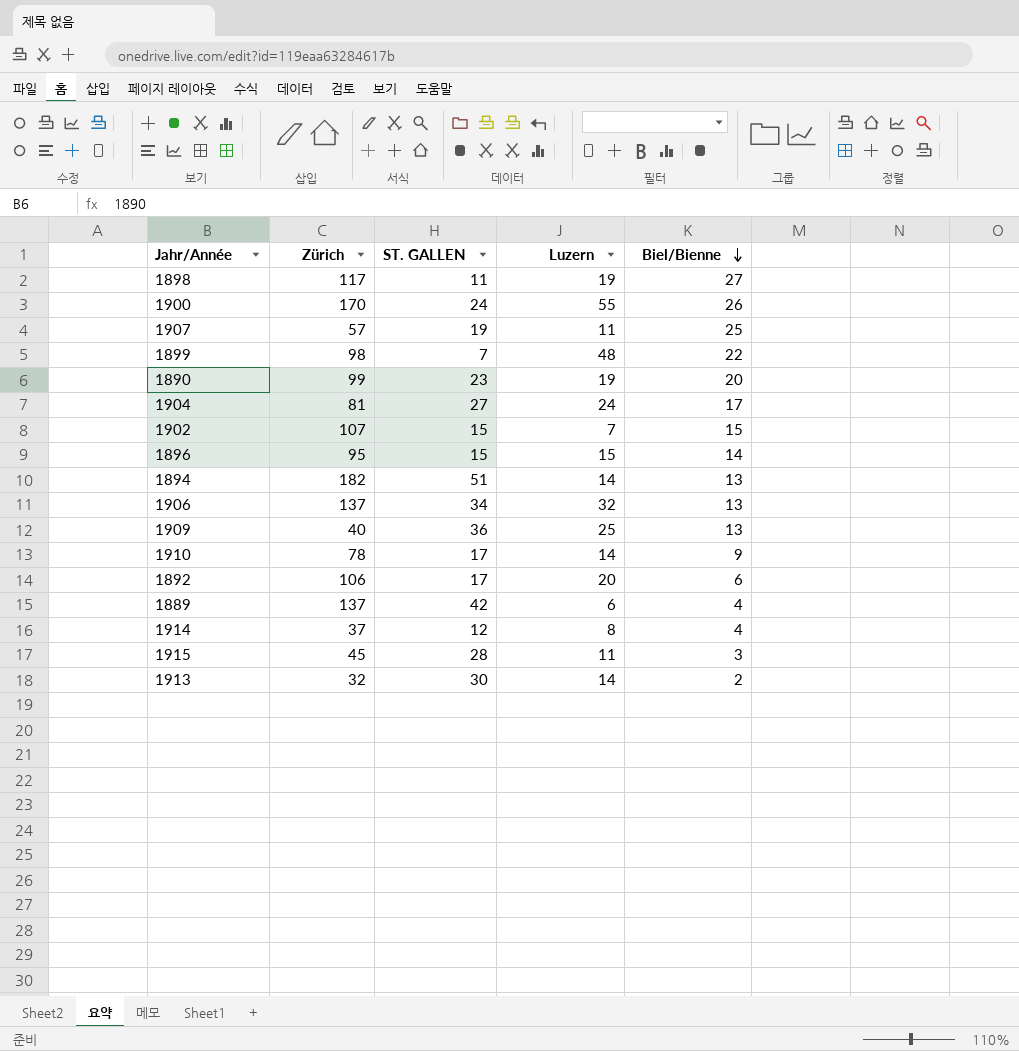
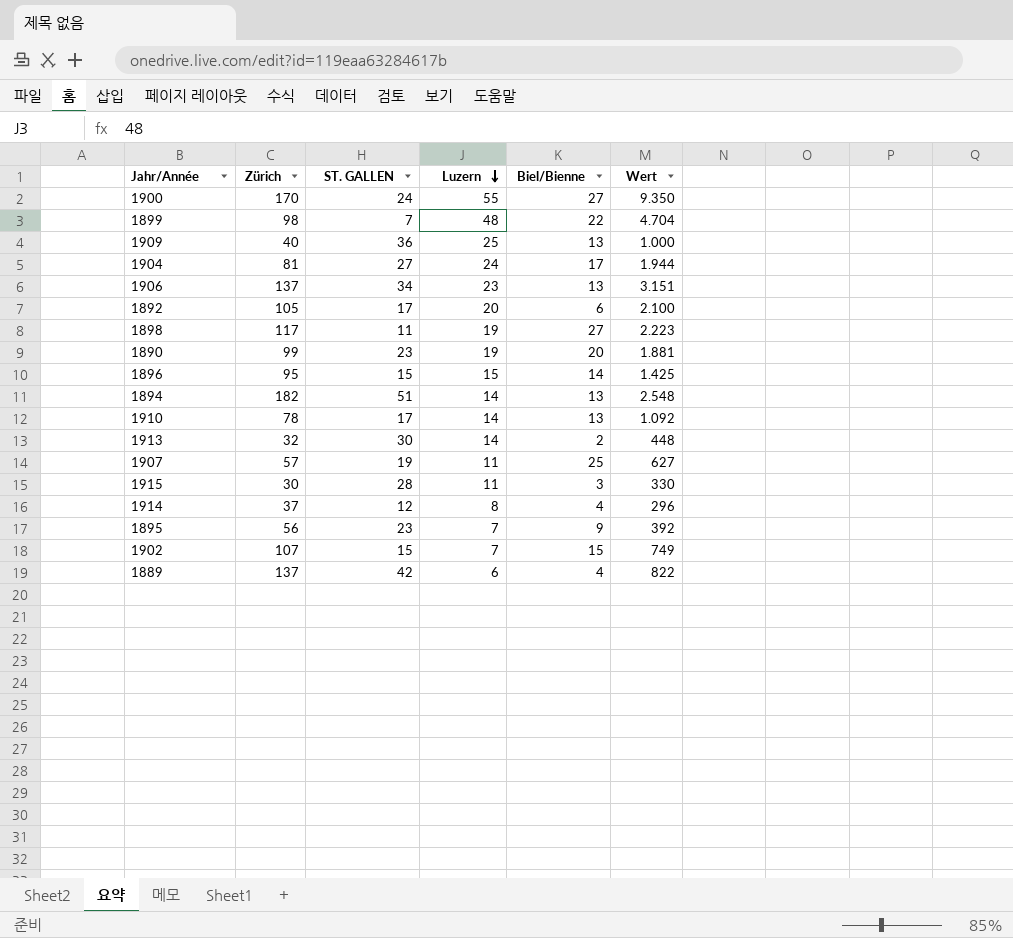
row order: Biel/Bienne descending -> Luzern descending
column Wert | formula: none -> [Zürich] * [Luzern]
1900 | Biel/Bienne: 26 -> 27
1906 | Luzern: 32 -> 23
1892 | Zürich: 106 -> 105
1910 | Biel/Bienne: 9 -> 13
1915 | Zürich: 45 -> 30
row 1895: none -> 56 | 23 | 7 | 9 | 392

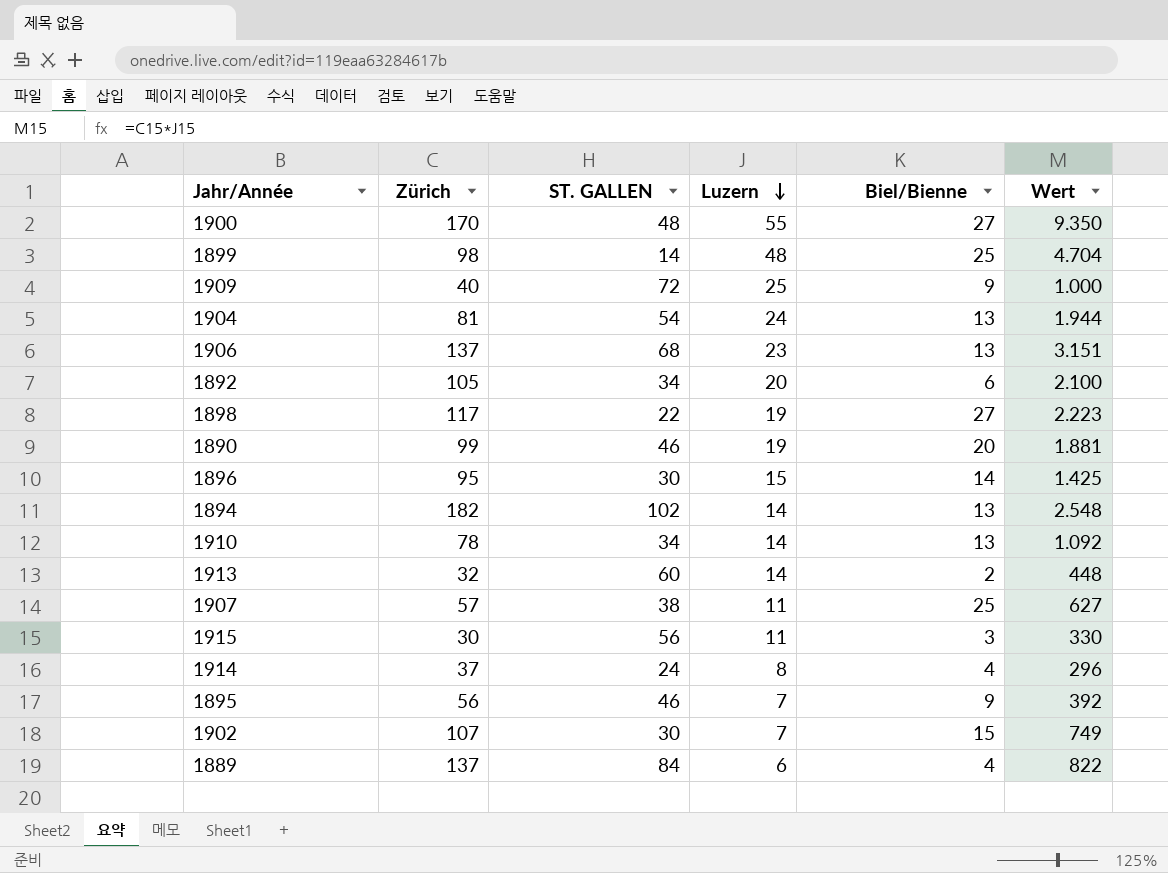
1900 | ST. GALLEN: 24 -> 48
1899 | ST. GALLEN: 7 -> 14
1899 | Biel/Bienne: 22 -> 25
1909 | ST. GALLEN: 36 -> 72
1909 | Biel/Bienne: 13 -> 9
1904 | ST. GALLEN: 27 -> 54
1904 | Biel/Bienne: 17 -> 13
1906 | ST. GALLEN: 34 -> 68
1892 | ST. GALLEN: 17 -> 34
1898 | ST. GALLEN: 11 -> 22
1890 | ST. GALLEN: 23 -> 46
1896 | ST. GALLEN: 15 -> 30
1894 | ST. GALLEN: 51 -> 102
1910 | ST. GALLEN: 17 -> 34
1913 | ST. GALLEN: 30 -> 60
1907 | ST. GALLEN: 19 -> 38
1915 | ST. GALLEN: 28 -> 56
1914 | ST. GALLEN: 12 -> 24
1895 | ST. GALLEN: 23 -> 46
1902 | ST. GALLEN: 15 -> 30
1889 | ST. GALLEN: 42 -> 84

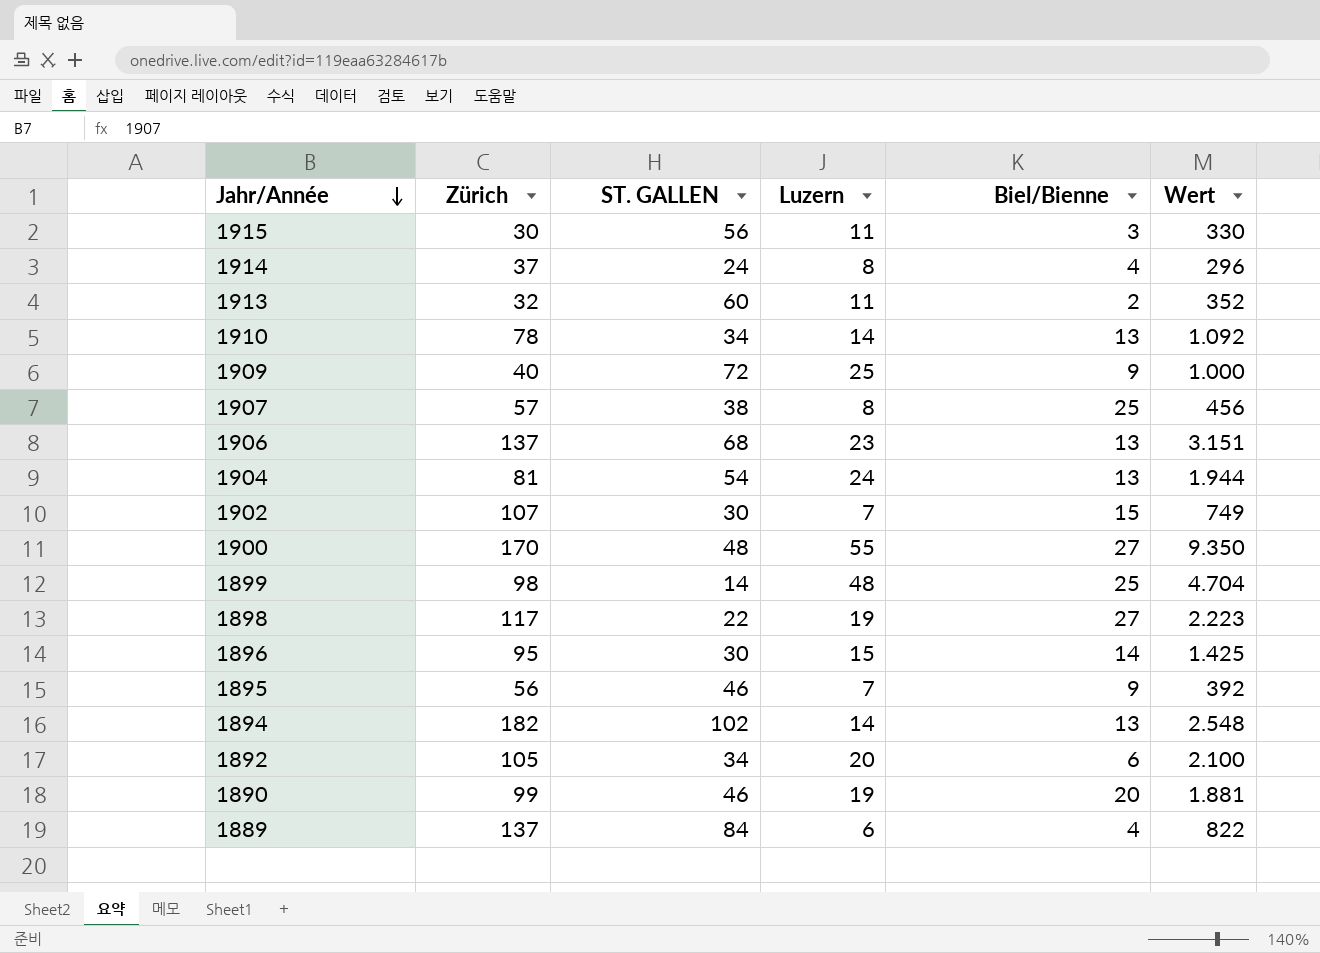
row order: Luzern descending -> Jahr/Année descending
1913 | Luzern: 14 -> 11
1913 | Wert: 448 -> 352
1907 | Luzern: 11 -> 8
1907 | Wert: 627 -> 456

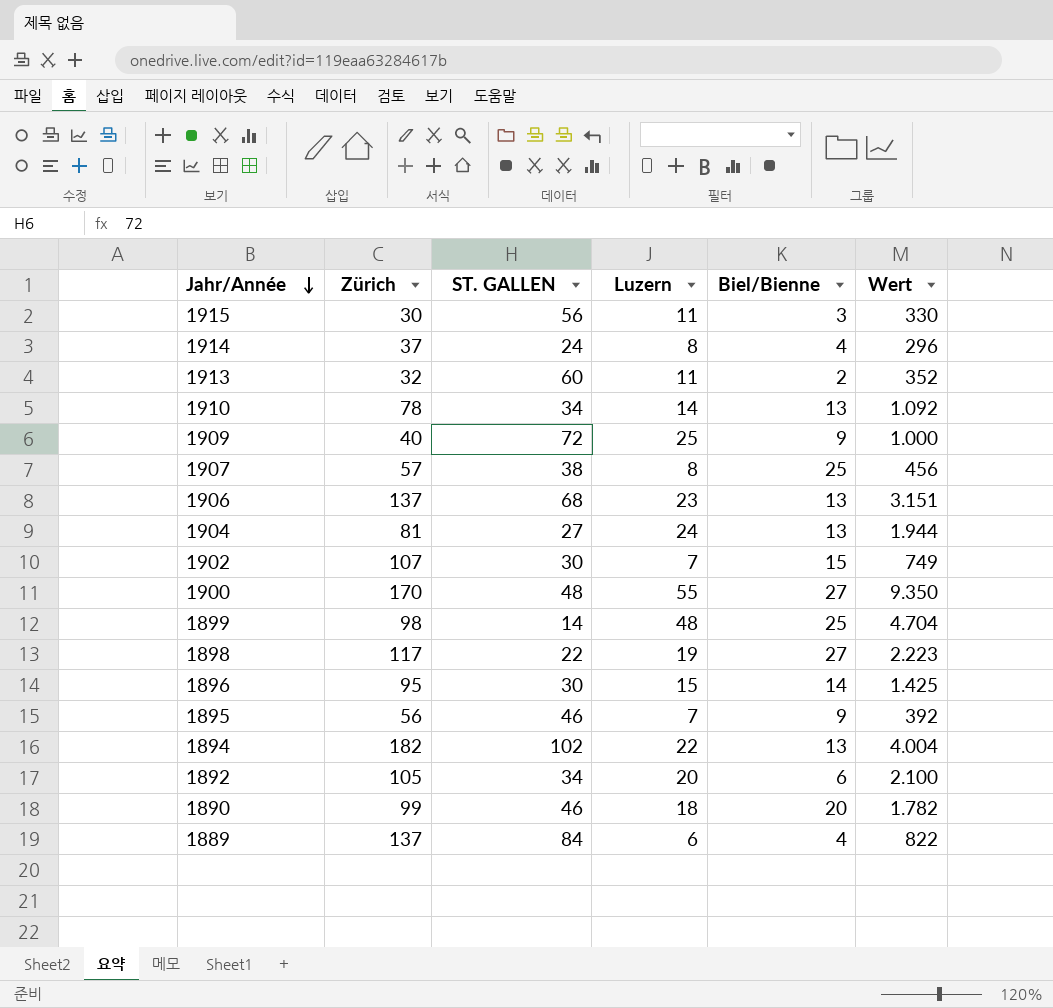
1904 | ST. GALLEN: 54 -> 27
1894 | Luzern: 14 -> 22
1894 | Wert: 2.548 -> 4.004
1890 | Luzern: 19 -> 18
1890 | Wert: 1.881 -> 1.782

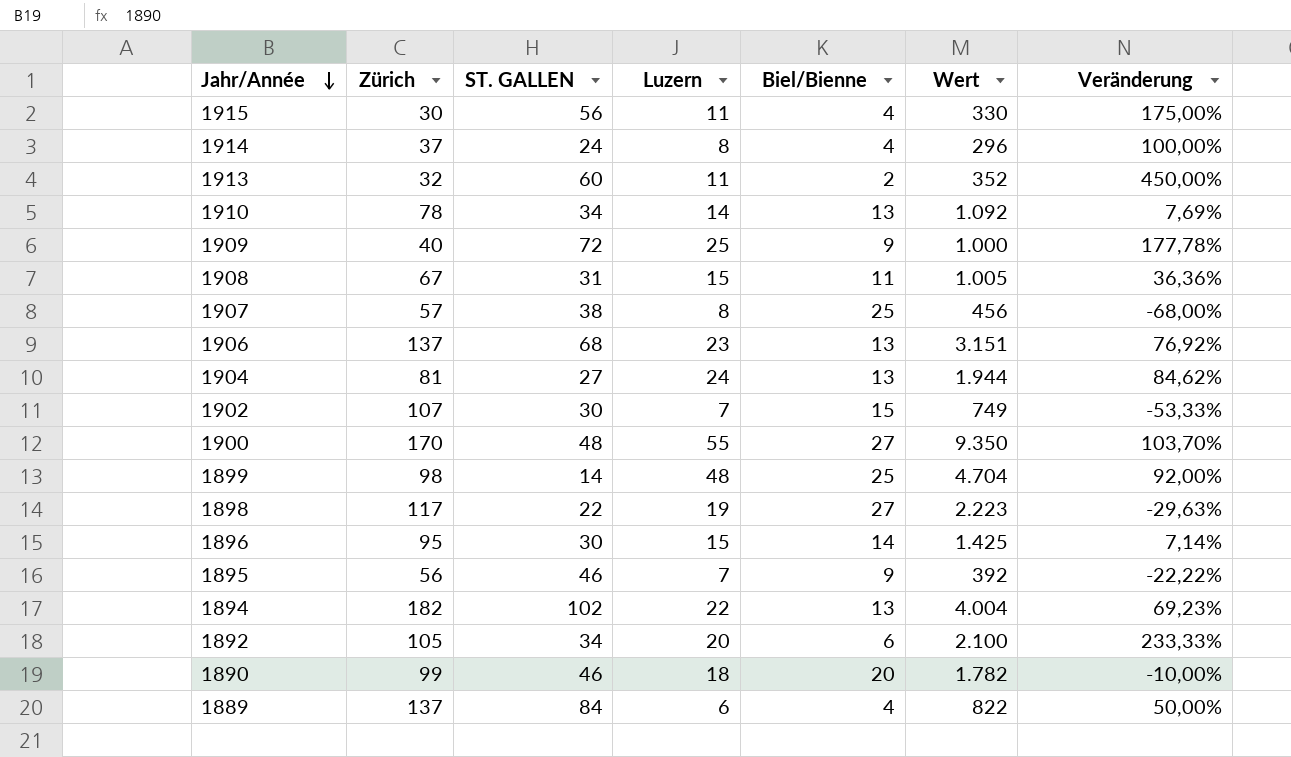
column Veränderung | formula: none -> ([Luzern] - [Biel/Bienne]) / [Biel/Bienne]
1915 | Biel/Bienne: 3 -> 4
row 1908: none -> 67 | 31 | 15 | 11 | 1.005 | 36,36%

